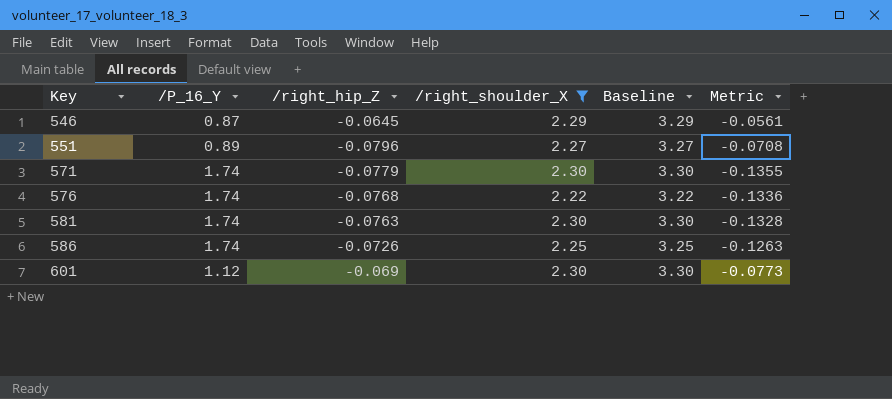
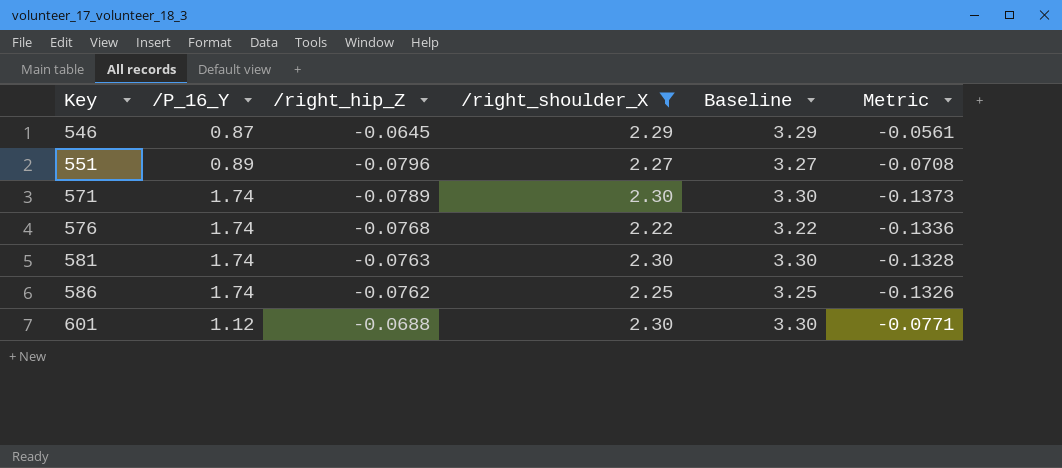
571 | /right_hip_Z: -0.0779 -> -0.0789
571 | Metric: -0.1355 -> -0.1373
586 | /right_hip_Z: -0.0726 -> -0.0762
586 | Metric: -0.1263 -> -0.1326
601 | /right_hip_Z: -0.069 -> -0.0688
601 | Metric: -0.0773 -> -0.0771

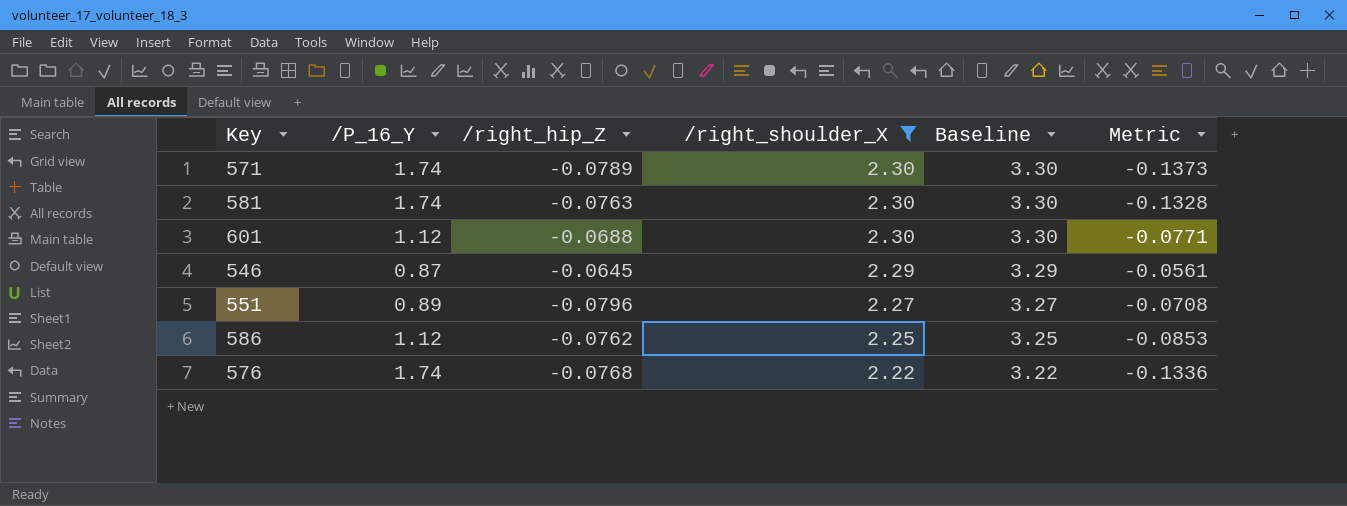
row order: Key ascending -> /right_shoulder_X descending
586 | /P_16_Y: 1.74 -> 1.12
586 | Metric: -0.1326 -> -0.0853

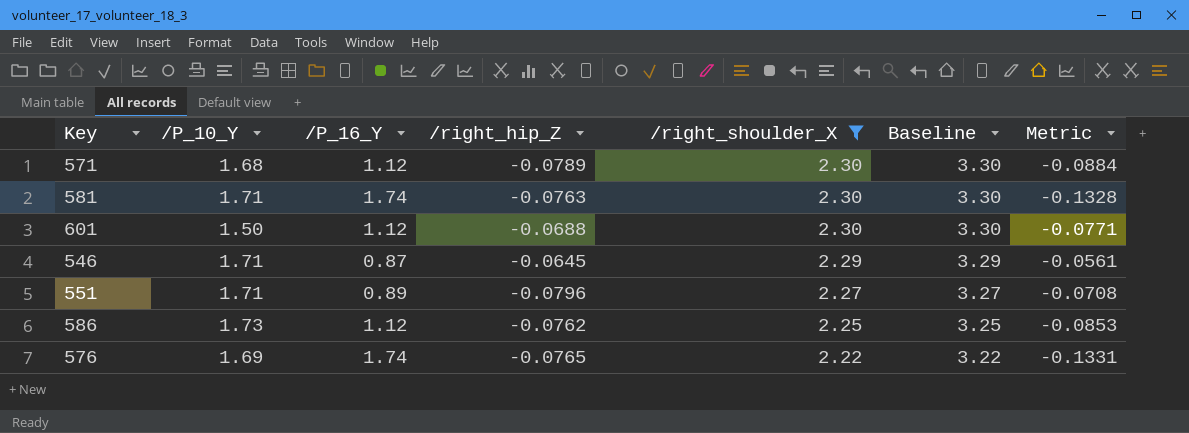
column /P_10_Y | position: none -> 2
571 | /P_16_Y: 1.74 -> 1.12
571 | Metric: -0.1373 -> -0.0884
576 | /right_hip_Z: -0.0768 -> -0.0765
576 | Metric: -0.1336 -> -0.1331

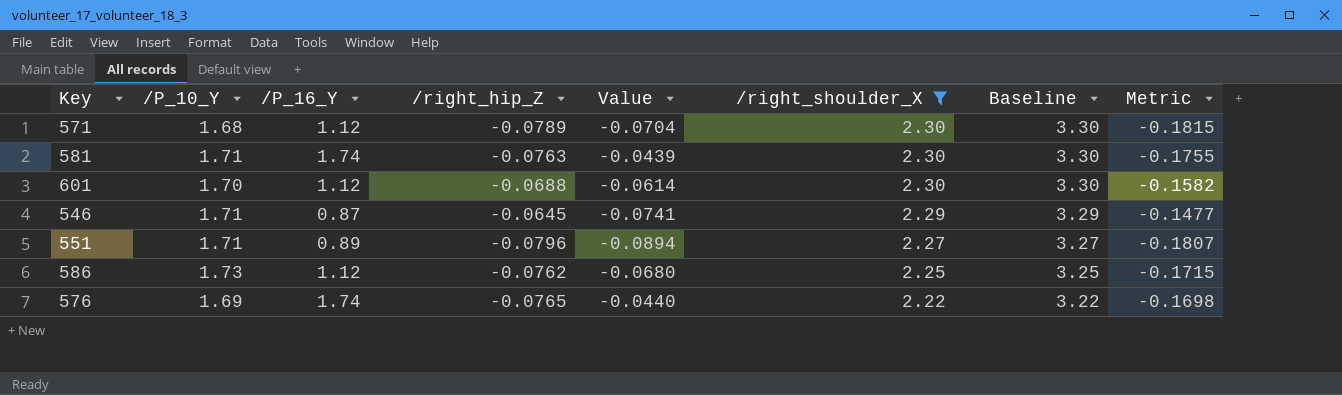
column Value | formula: none -> [/right_hip_Z] / [/P_16_Y]
column Metric | formula: [/P_16_Y] * [/right_hip_Z] -> [/right_hip_Z] * [/right_shoulder_X]
601 | /P_10_Y: 1.50 -> 1.70

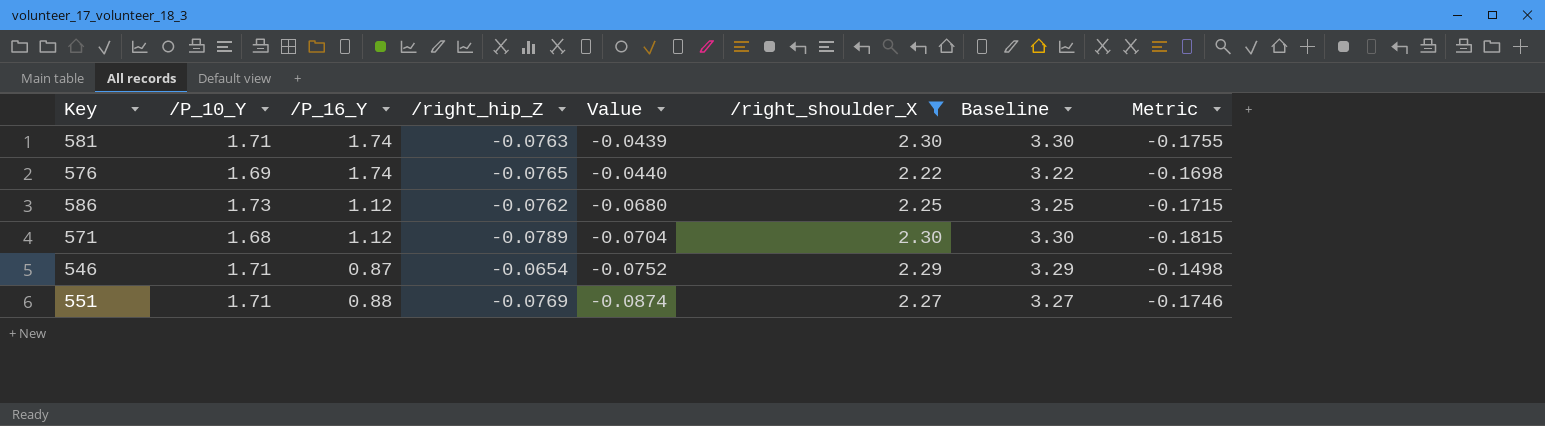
row order: /right_shoulder_X descending -> Value descending
row 601: 1.70 | 1.12 | -0.0688 | -0.0614 | 2.30 | 3.30 | -0.1582 -> none
546 | /right_hip_Z: -0.0645 -> -0.0654
546 | Value: -0.0741 -> -0.0752
546 | Metric: -0.1477 -> -0.1498
551 | /P_16_Y: 0.89 -> 0.88
551 | /right_hip_Z: -0.0796 -> -0.0769
551 | Value: -0.0894 -> -0.0874
551 | Metric: -0.1807 -> -0.1746

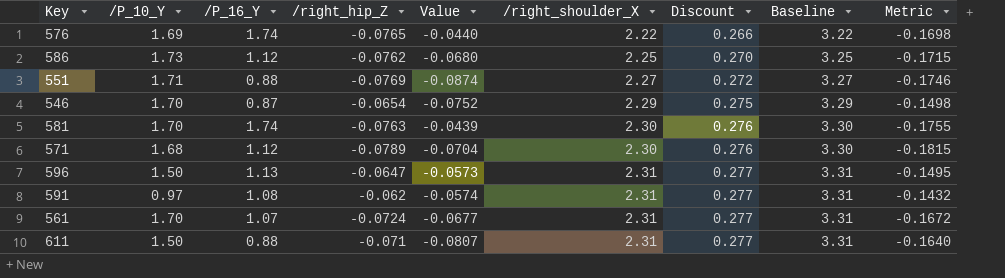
filter: /right_shoulder_X != 2.31 -> none
row order: Value descending -> /right_shoulder_X ascending
column Discount | formula: none -> [/right_shoulder_X] * 0.12
546 | /P_10_Y: 1.71 -> 1.70
581 | /P_10_Y: 1.71 -> 1.70

